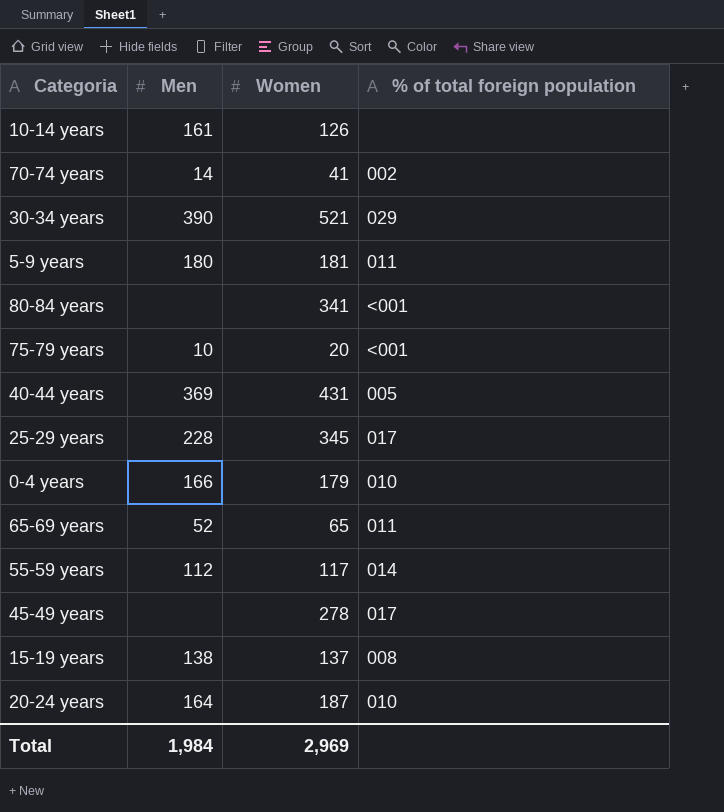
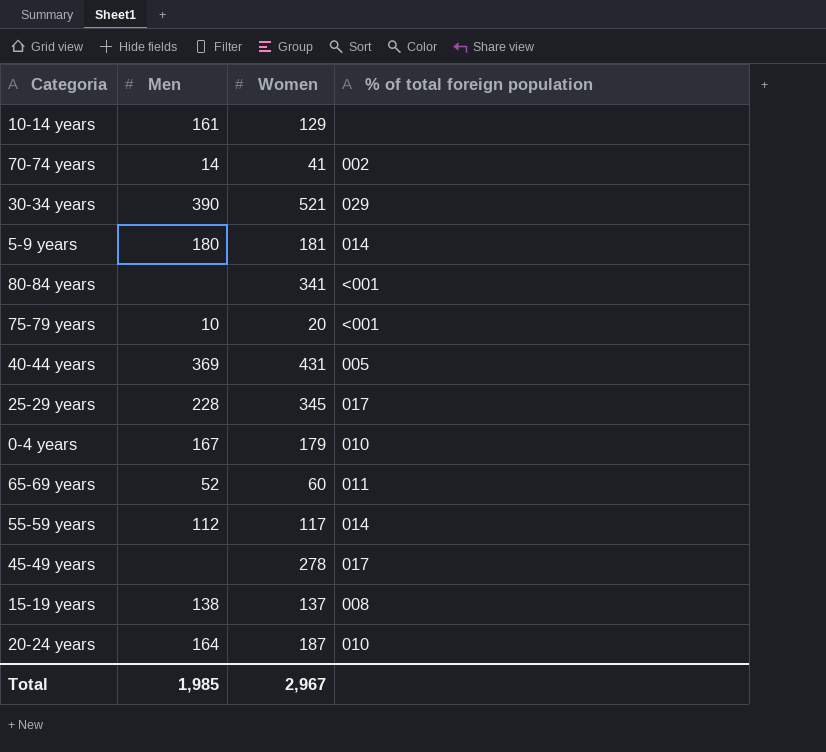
10-14 years | Women: 126 -> 129
5-9 years | % of total foreign population: 011 -> 014
0-4 years | Men: 166 -> 167
65-69 years | Women: 65 -> 60
Total | Men: 1,984 -> 1,985
Total | Women: 2,969 -> 2,967

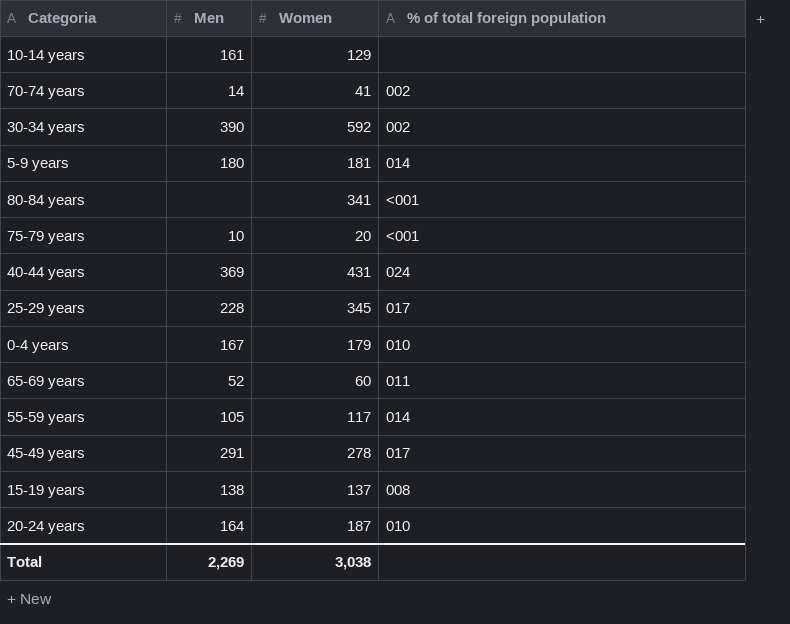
30-34 years | Women: 521 -> 592
30-34 years | % of total foreign population: 029 -> 002
40-44 years | % of total foreign population: 005 -> 024
55-59 years | Men: 112 -> 105
45-49 years | Men: none -> 291
Total | Men: 1,985 -> 2,269
Total | Women: 2,967 -> 3,038

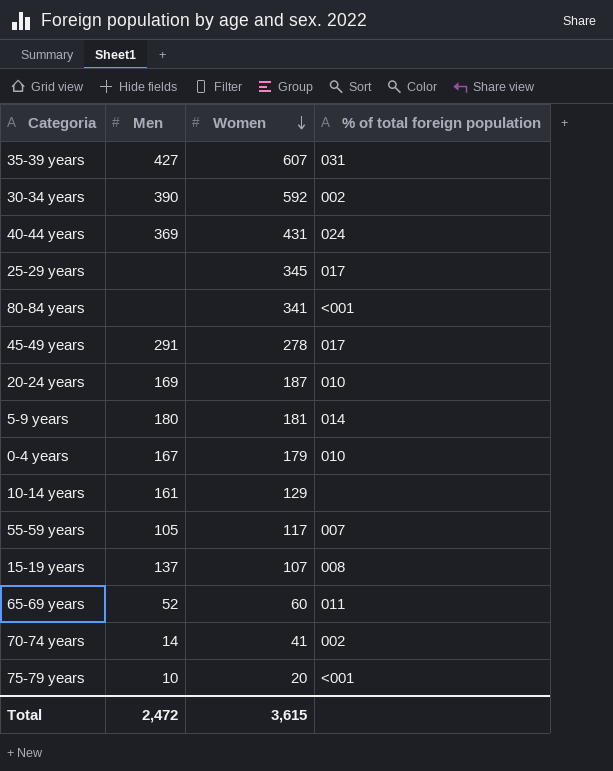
row order: none -> Women descending
row 35-39 years: none -> 427 | 607 | 031
25-29 years | Men: 228 -> none
20-24 years | Men: 164 -> 169
55-59 years | % of total foreign population: 014 -> 007
15-19 years | Men: 138 -> 137
15-19 years | Women: 137 -> 107
Total | Men: 2,269 -> 2,472
Total | Women: 3,038 -> 3,615

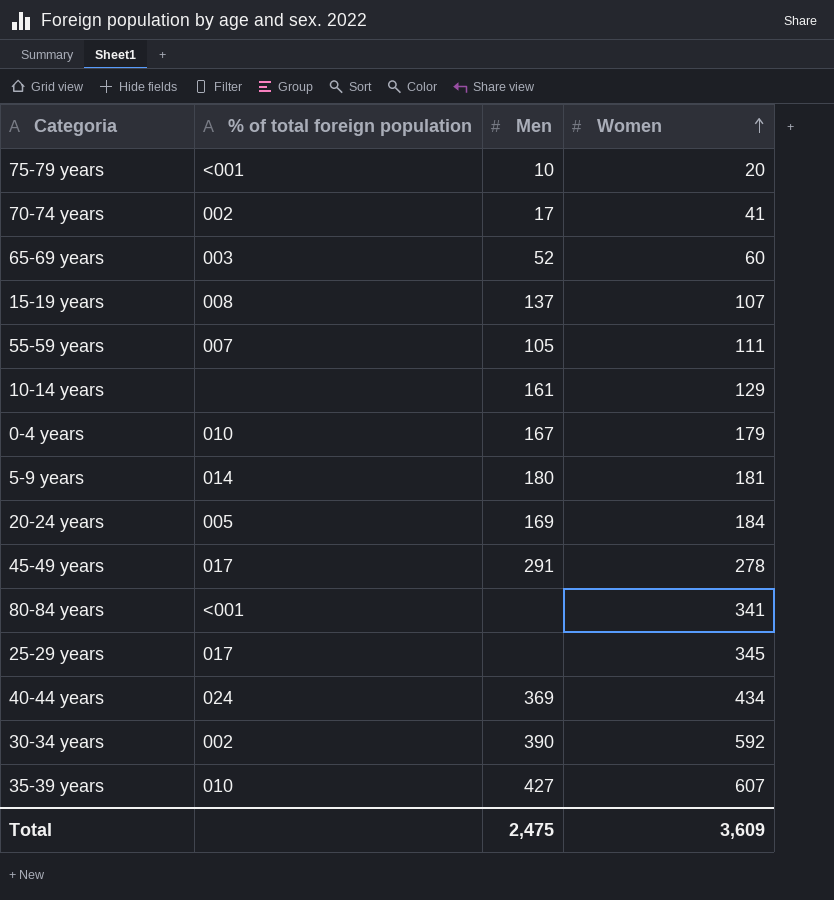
row order: Women descending -> Women ascending
column % of total foreign population | position: 4 -> 2
70-74 years | Men: 14 -> 17
65-69 years | % of total foreign population: 011 -> 003
55-59 years | Women: 117 -> 111
20-24 years | % of total foreign population: 010 -> 005
20-24 years | Women: 187 -> 184
40-44 years | Women: 431 -> 434
35-39 years | % of total foreign population: 031 -> 010
Total | Men: 2,472 -> 2,475
Total | Women: 3,615 -> 3,609

